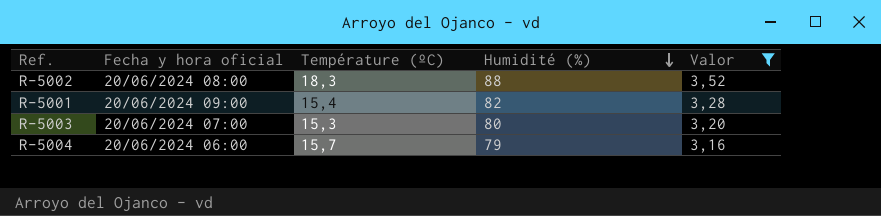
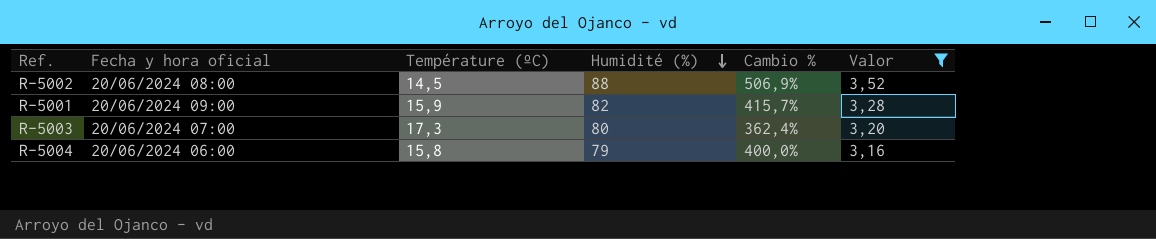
column Cambio % | formula: none -> ([Humidité (%)] - [Température (ºC)]) / [Température (ºC)]
R-5002 | Température (ºC): 18,3 -> 14,5
R-5001 | Température (ºC): 15,4 -> 15,9
R-5003 | Température (ºC): 15,3 -> 17,3
R-5004 | Température (ºC): 15,7 -> 15,8

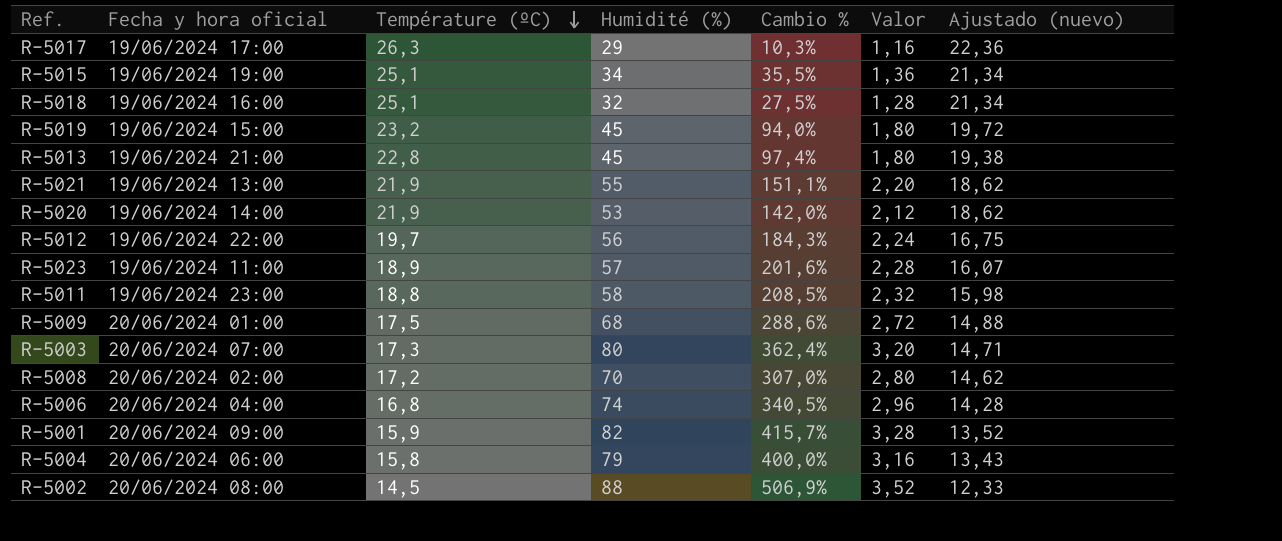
filter: Valor >= 3,16 -> none
row order: Humidité (%) descending -> Température (ºC) descending
column Ajustado (nuevo) | formula: none -> [Température (ºC)] * 0,85

